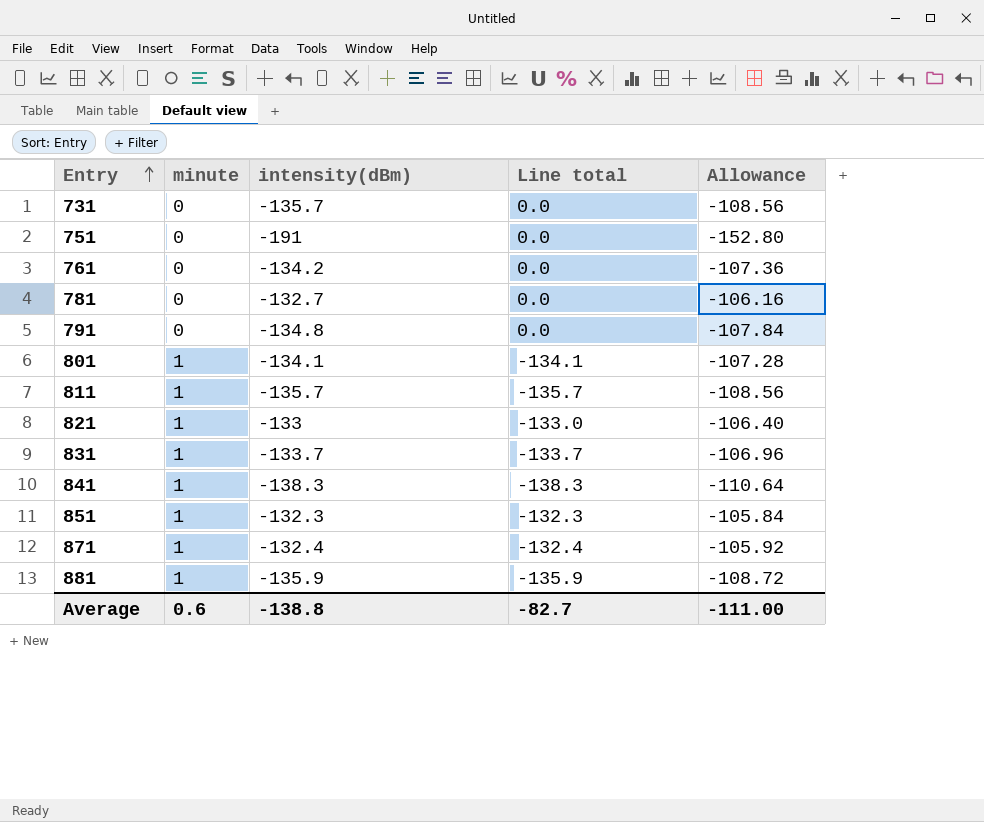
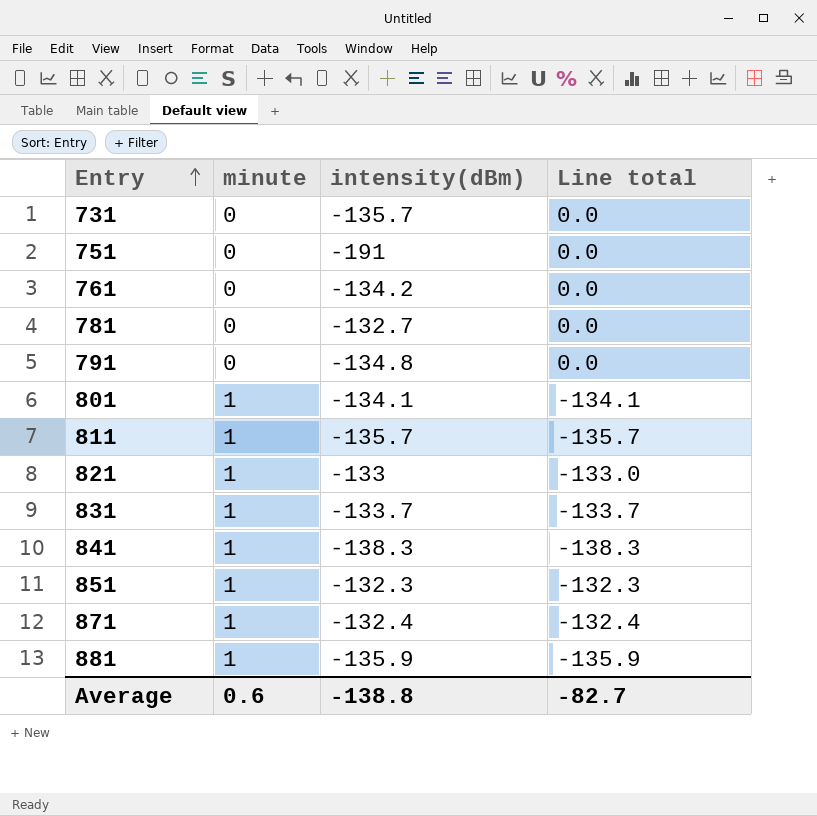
column Allowance | formula: [intensity(dBm)] * 0.8 -> none

